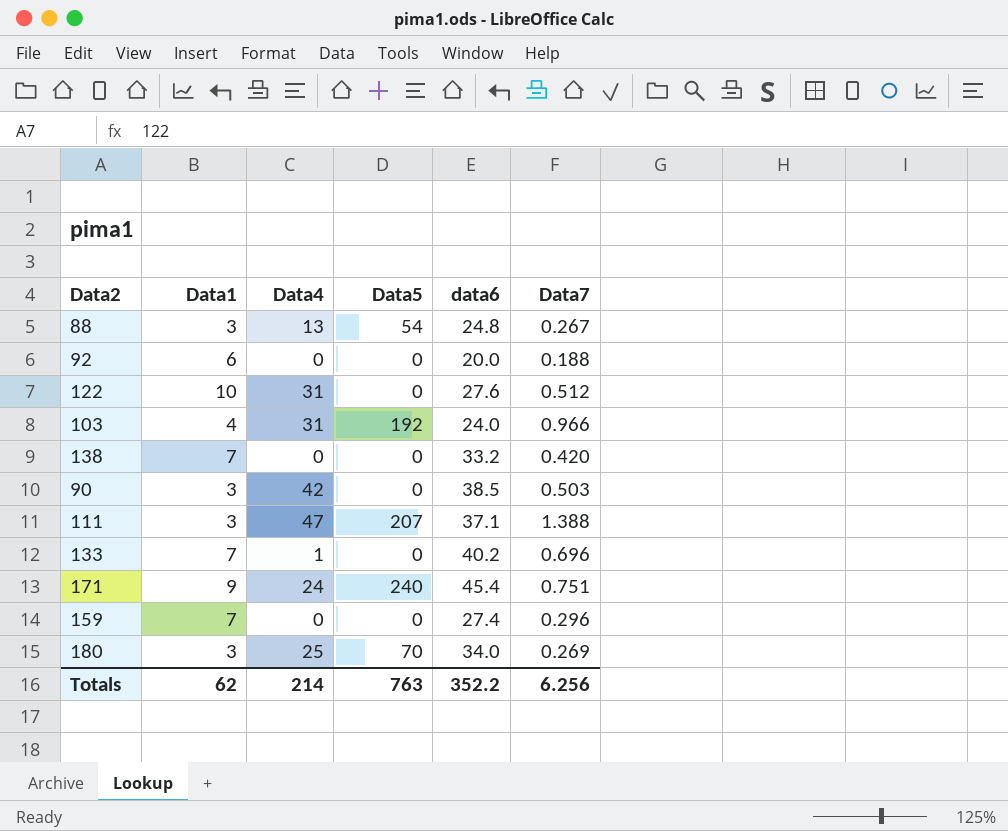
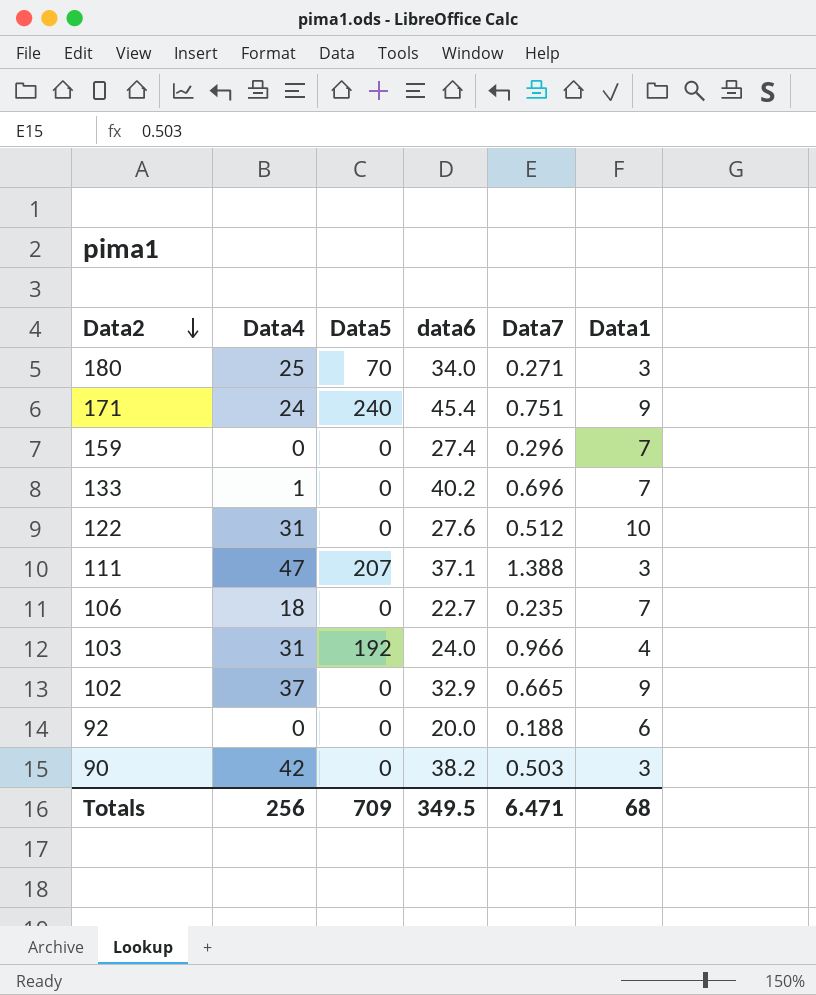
row order: none -> Data2 descending
column Data1 | position: 2 -> 6
row 88: 3 | 13 | 54 | 24.8 | 0.267 -> none
row 138: 7 | 0 | 0 | 33.2 | 0.420 -> none
180 | Data7: 0.269 -> 0.271
row 106: none -> 18 | 0 | 22.7 | 0.235 | 7
row 102: none -> 37 | 0 | 32.9 | 0.665 | 9
90 | data6: 38.5 -> 38.2
Totals | Data4: 214 -> 256
Totals | Data5: 763 -> 709
Totals | data6: 352.2 -> 349.5
Totals | Data7: 6.256 -> 6.471
Totals | Data1: 62 -> 68

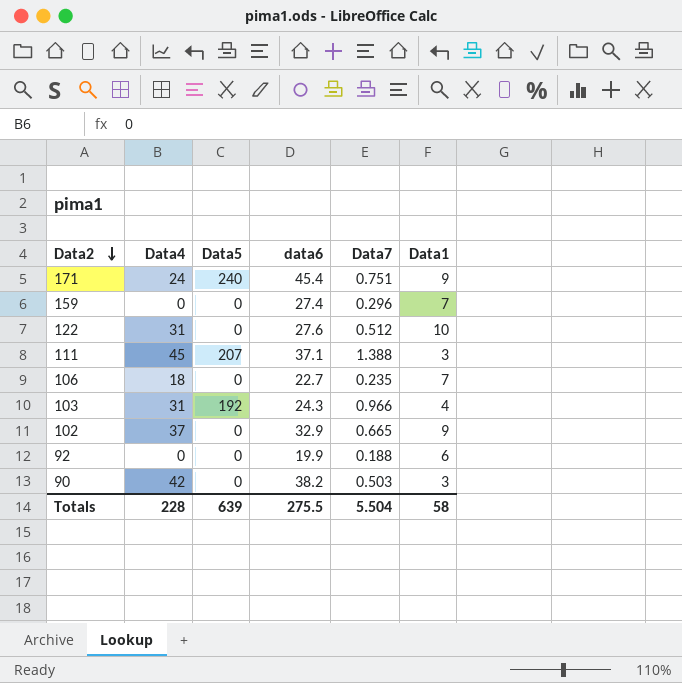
row 180: 25 | 70 | 34.0 | 0.271 | 3 -> none
row 133: 1 | 0 | 40.2 | 0.696 | 7 -> none
111 | Data4: 47 -> 45
103 | data6: 24.0 -> 24.3
92 | data6: 20.0 -> 19.9
Totals | Data4: 256 -> 228
Totals | Data5: 709 -> 639
Totals | data6: 349.5 -> 275.5
Totals | Data7: 6.471 -> 5.504
Totals | Data1: 68 -> 58

